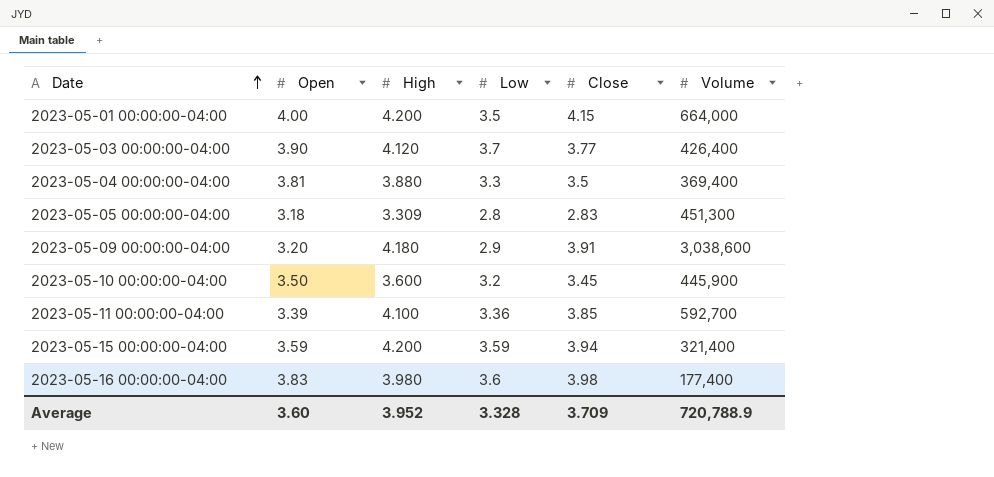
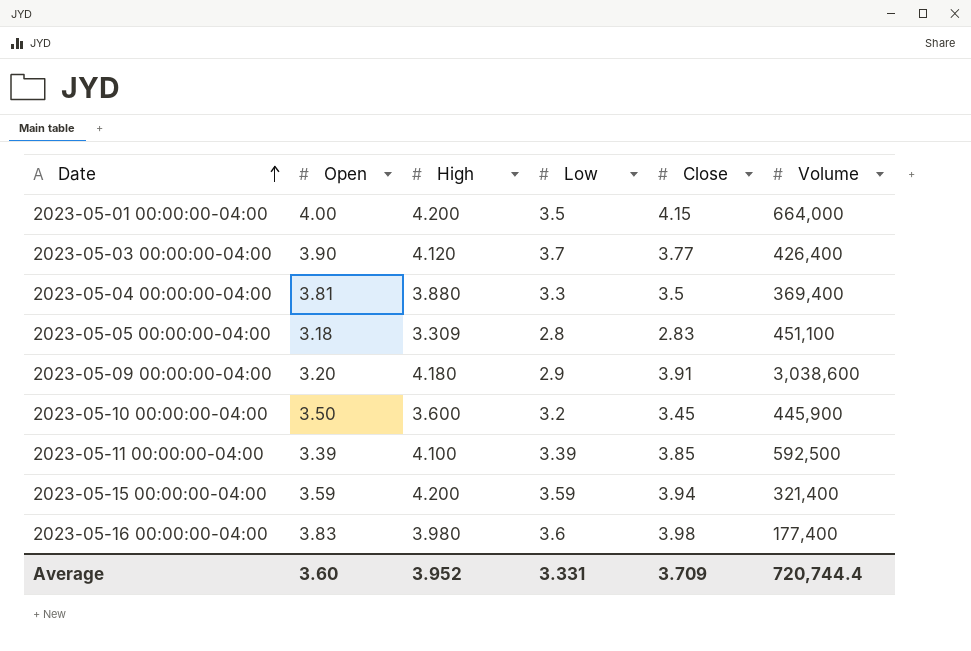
2023-05-05 00:00:00-04:00 | Volume: 451,300 -> 451,100
2023-05-11 00:00:00-04:00 | Low: 3.36 -> 3.39
2023-05-11 00:00:00-04:00 | Volume: 592,700 -> 592,500
Average | Low: 3.328 -> 3.331
Average | Volume: 720,788.9 -> 720,744.4

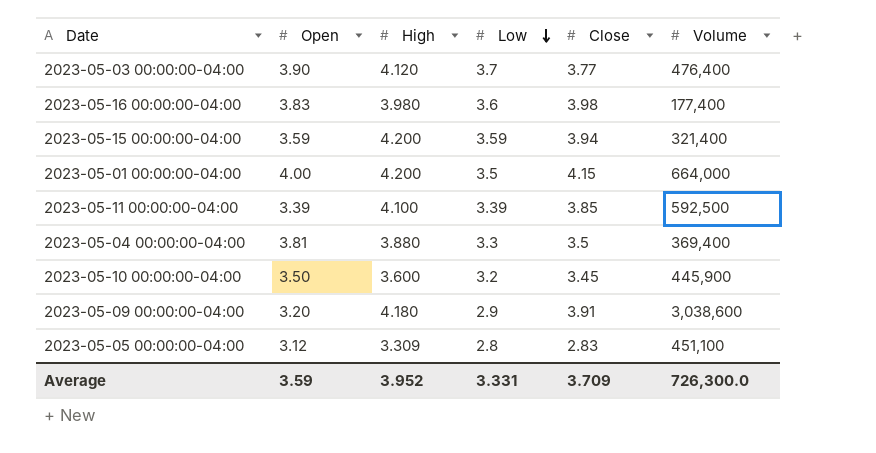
row order: Date ascending -> Low descending
2023-05-03 00:00:00-04:00 | Volume: 426,400 -> 476,400
2023-05-05 00:00:00-04:00 | Open: 3.18 -> 3.12
Average | Open: 3.60 -> 3.59
Average | Volume: 720,744.4 -> 726,300.0

